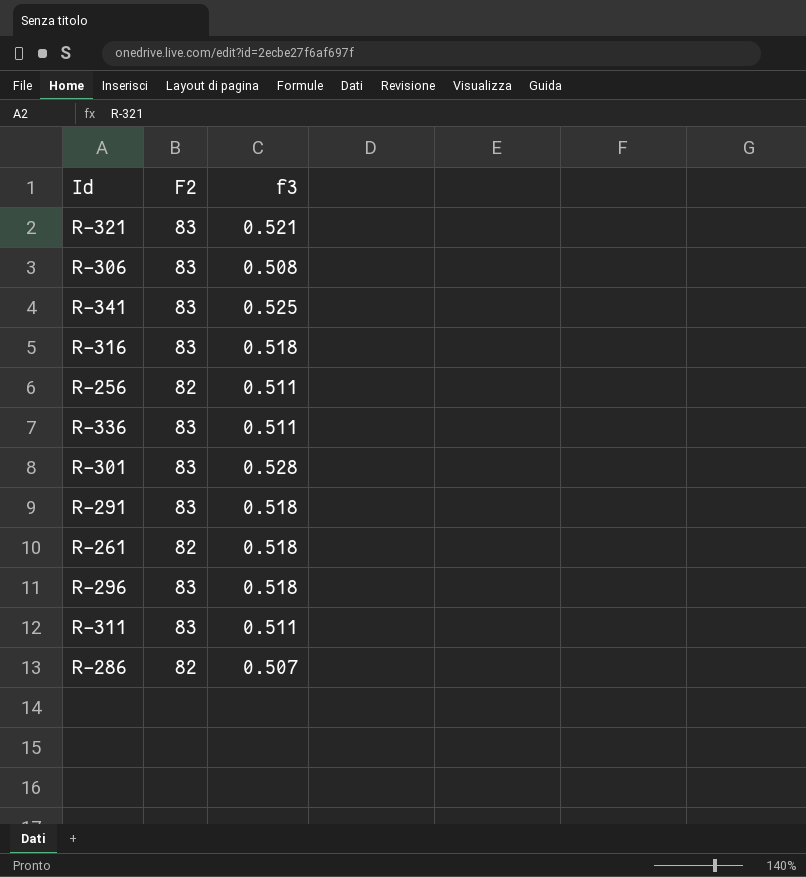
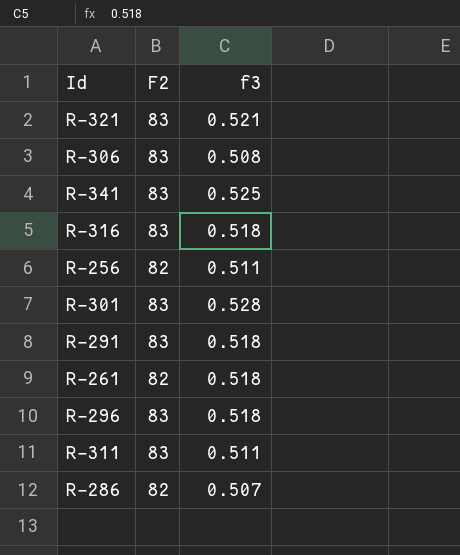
row R-336: 83 | 0.511 -> none

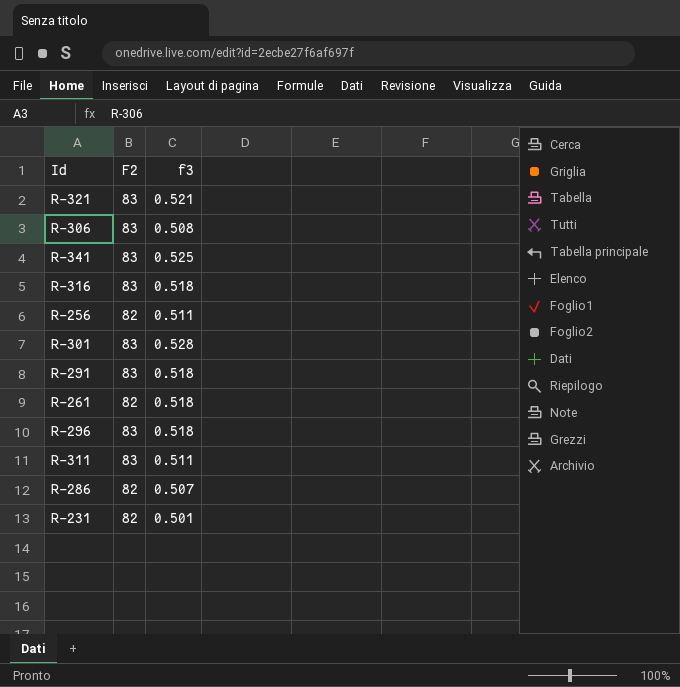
row R-231: none -> 82 | 0.501

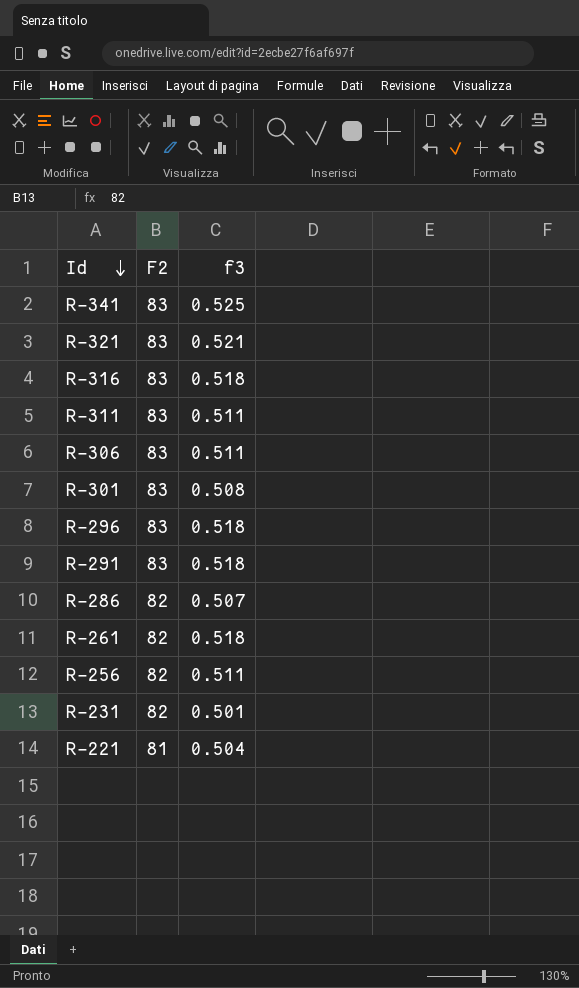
row order: none -> Id descending
R-306 | f3: 0.508 -> 0.511
R-301 | f3: 0.528 -> 0.508
row R-221: none -> 81 | 0.504

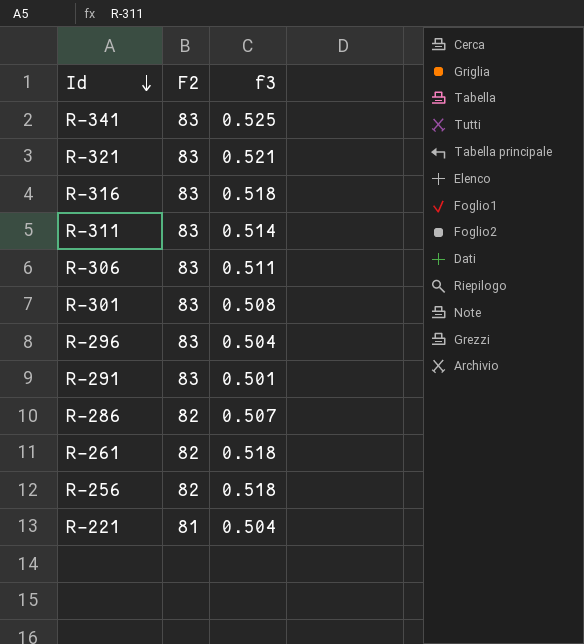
row R-231: 82 | 0.501 -> none
R-311 | f3: 0.511 -> 0.514
R-296 | f3: 0.518 -> 0.504
R-291 | f3: 0.518 -> 0.501
R-256 | f3: 0.511 -> 0.518

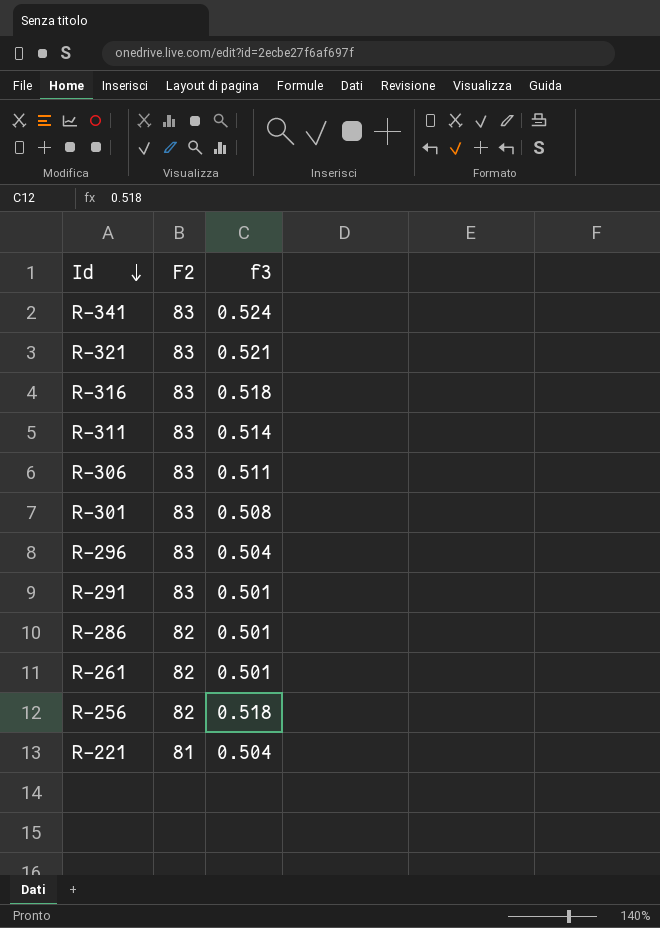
R-341 | f3: 0.525 -> 0.524
R-286 | f3: 0.507 -> 0.501
R-261 | f3: 0.518 -> 0.501

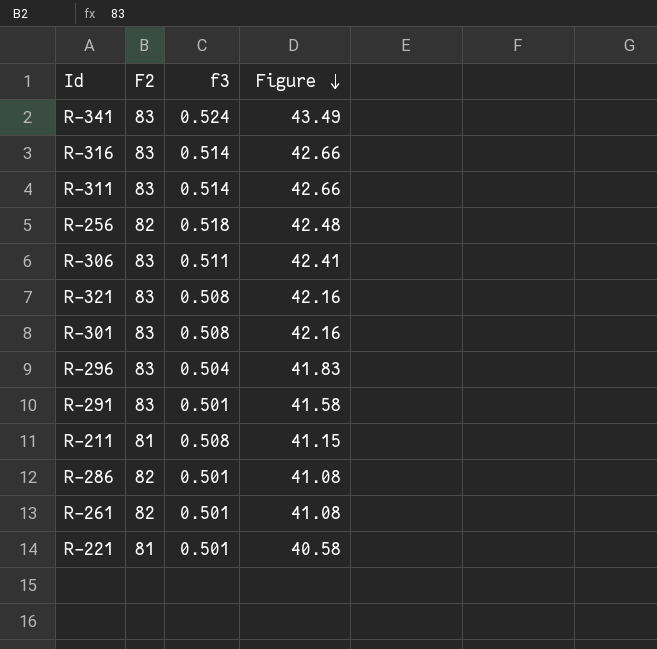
row order: Id descending -> Figure descending
column Figure | formula: none -> [F2] * [f3]
R-316 | f3: 0.518 -> 0.514
R-321 | f3: 0.521 -> 0.508
row R-211: none -> 81 | 0.508 | 41.15
R-221 | f3: 0.504 -> 0.501

